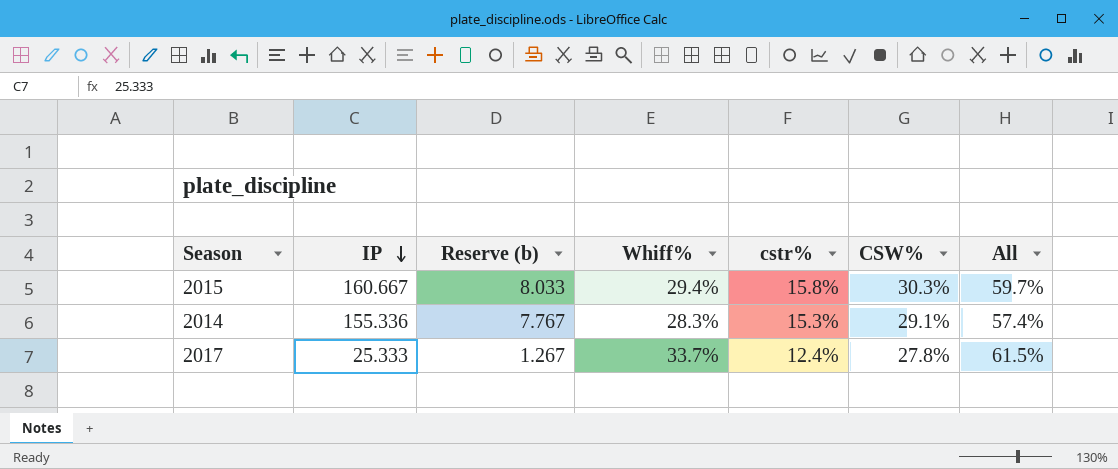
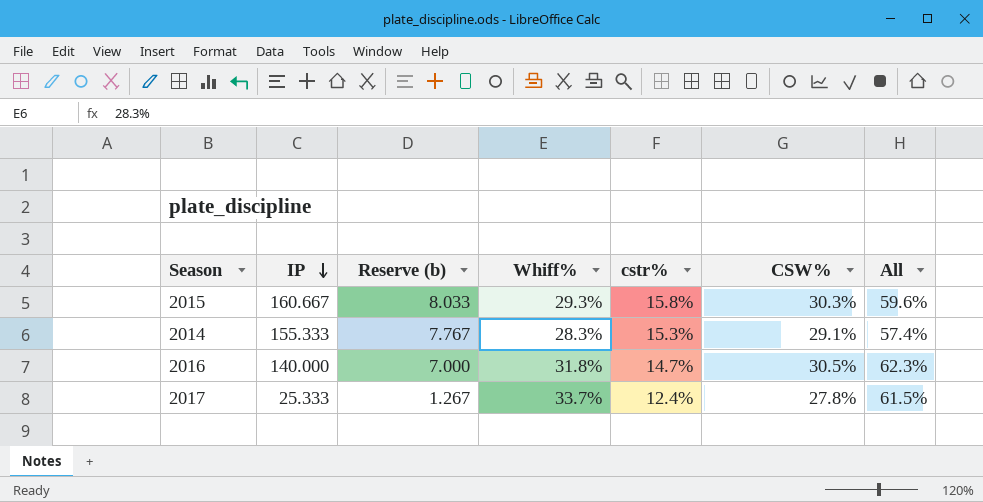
2015 | Whiff%: 29.4% -> 29.3%
2015 | All: 59.7% -> 59.6%
2014 | IP: 155.336 -> 155.333
row 2016: none -> 140.000 | 7.000 | 31.8% | 14.7% | 30.5% | 62.3%

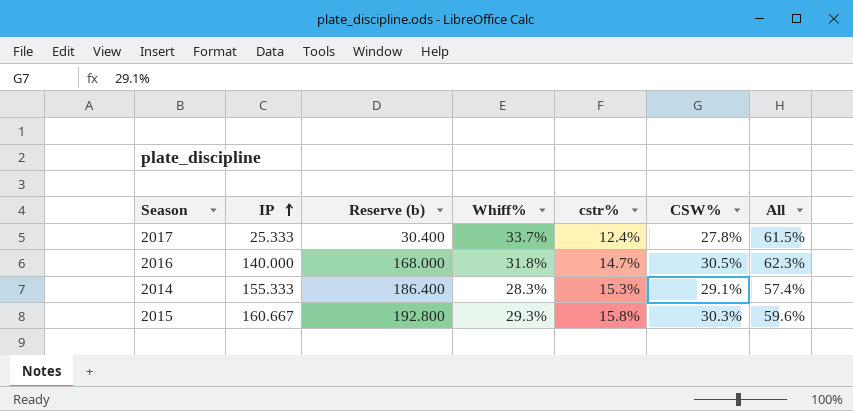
row order: IP descending -> IP ascending
column Reserve (b) | formula: [IP] * 0.05 -> [IP] * 1.2

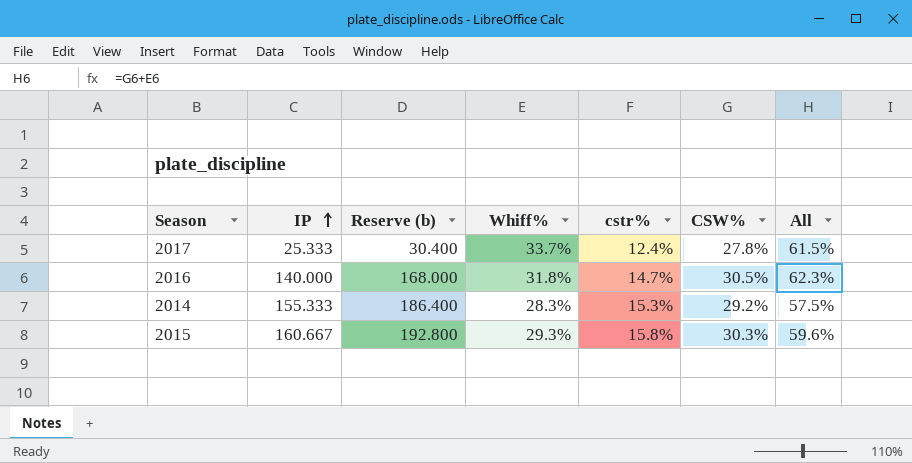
2014 | CSW%: 29.1% -> 29.2%
2014 | All: 57.4% -> 57.5%

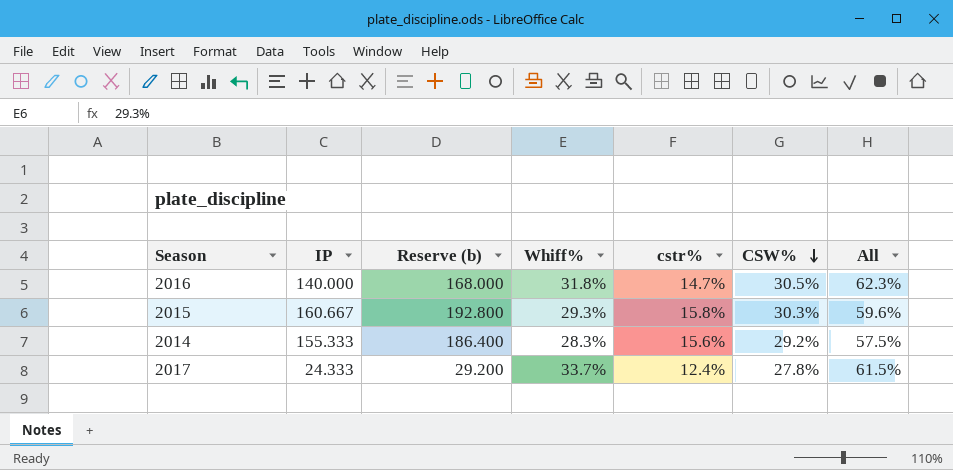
row order: IP ascending -> CSW% descending
2014 | cstr%: 15.3% -> 15.6%
2017 | IP: 25.333 -> 24.333
2017 | Reserve (b): 30.400 -> 29.200

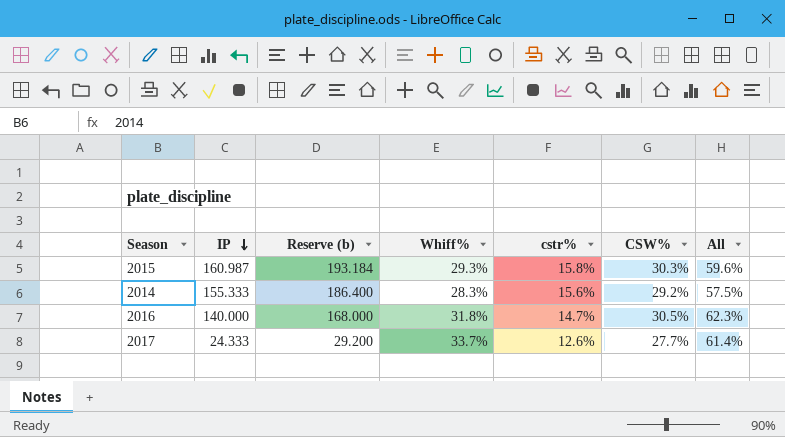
row order: CSW% descending -> IP descending
2015 | IP: 160.667 -> 160.987
2015 | Reserve (b): 192.800 -> 193.184
2017 | cstr%: 12.4% -> 12.6%
2017 | CSW%: 27.8% -> 27.7%
2017 | All: 61.5% -> 61.4%

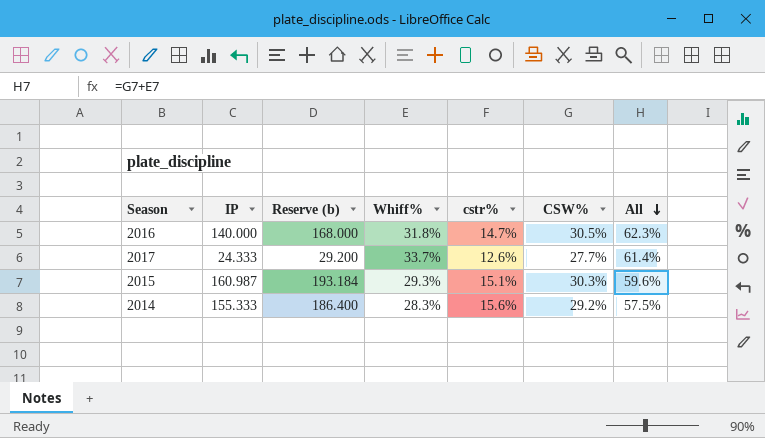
row order: IP descending -> All descending
2015 | cstr%: 15.8% -> 15.1%

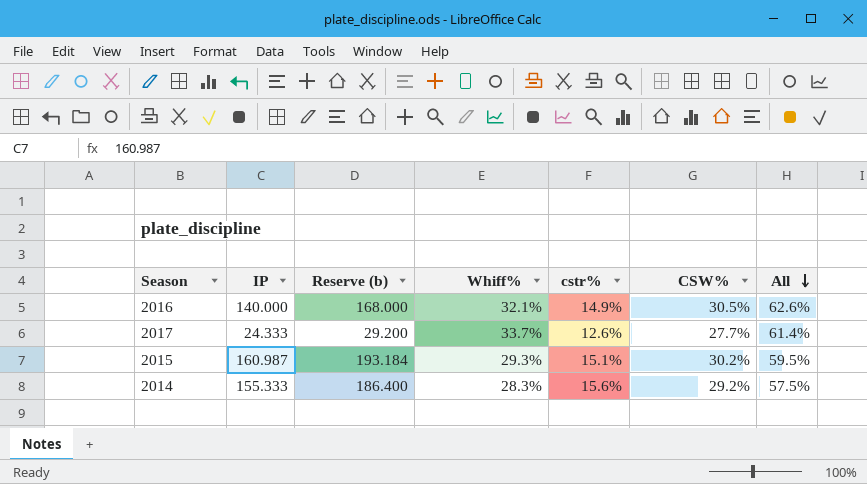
2016 | Whiff%: 31.8% -> 32.1%
2016 | cstr%: 14.7% -> 14.9%
2016 | All: 62.3% -> 62.6%
2015 | CSW%: 30.3% -> 30.2%
2015 | All: 59.6% -> 59.5%

